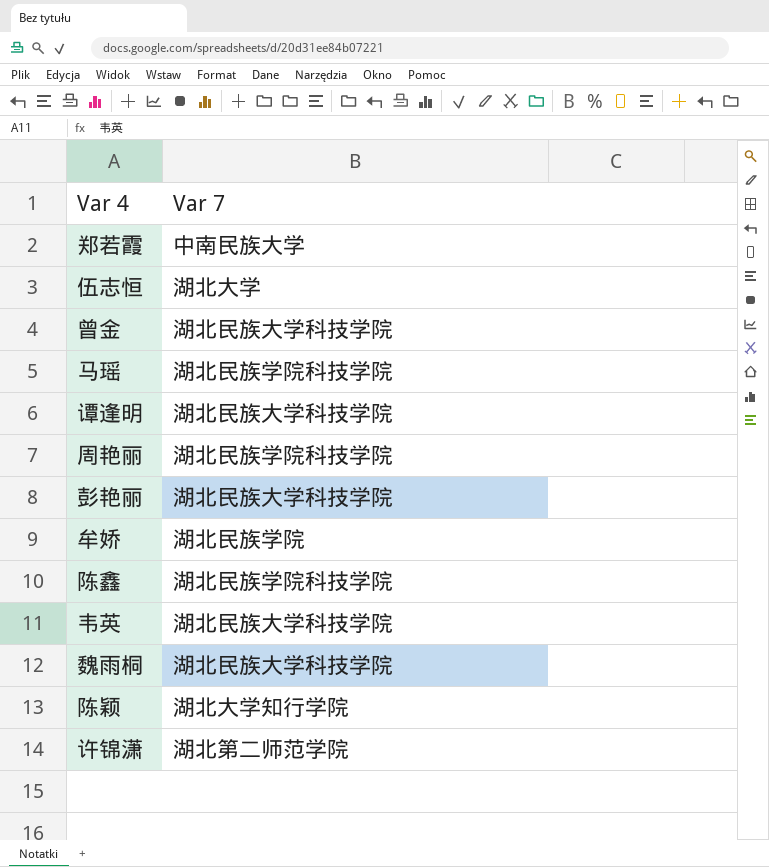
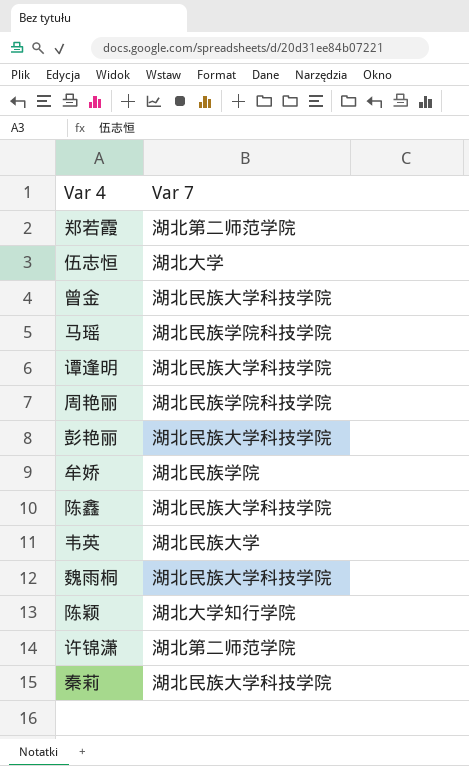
郑若霞 | Var 7: 中南民族大学 -> 湖北第二师范学院
陈鑫 | Var 7: 湖北民族学院科技学院 -> 湖北民族大学科技学院
韦英 | Var 7: 湖北民族大学科技学院 -> 湖北民族大学
row 秦莉: none -> 湖北民族大学科技学院

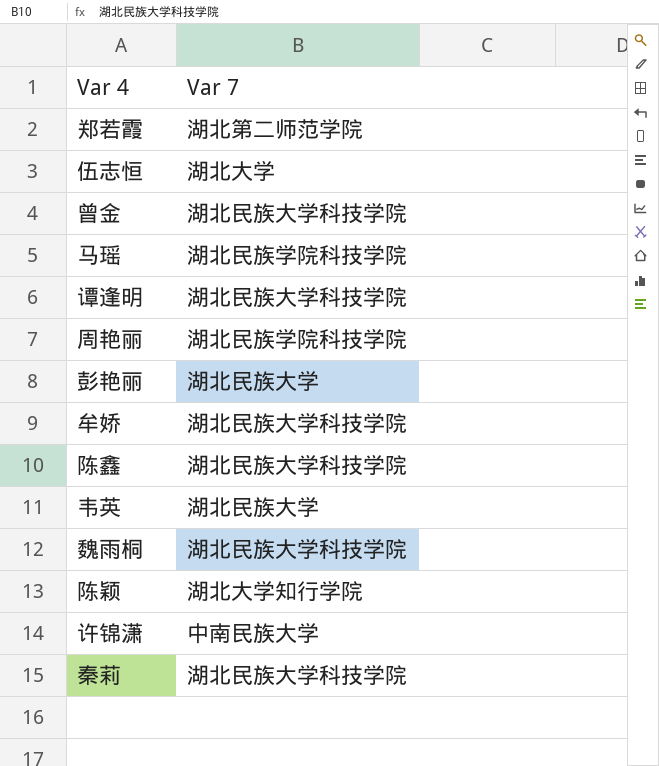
彭艳丽 | Var 7: 湖北民族大学科技学院 -> 湖北民族大学
牟娇 | Var 7: 湖北民族学院 -> 湖北民族大学科技学院
许锦潇 | Var 7: 湖北第二师范学院 -> 中南民族大学

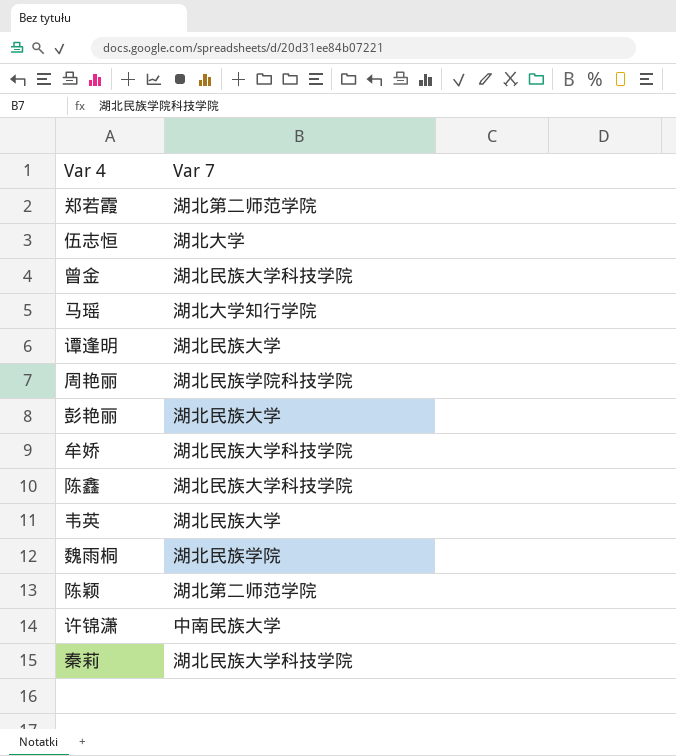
马瑶 | Var 7: 湖北民族学院科技学院 -> 湖北大学知行学院
谭逢明 | Var 7: 湖北民族大学科技学院 -> 湖北民族大学
魏雨桐 | Var 7: 湖北民族大学科技学院 -> 湖北民族学院
陈颖 | Var 7: 湖北大学知行学院 -> 湖北第二师范学院

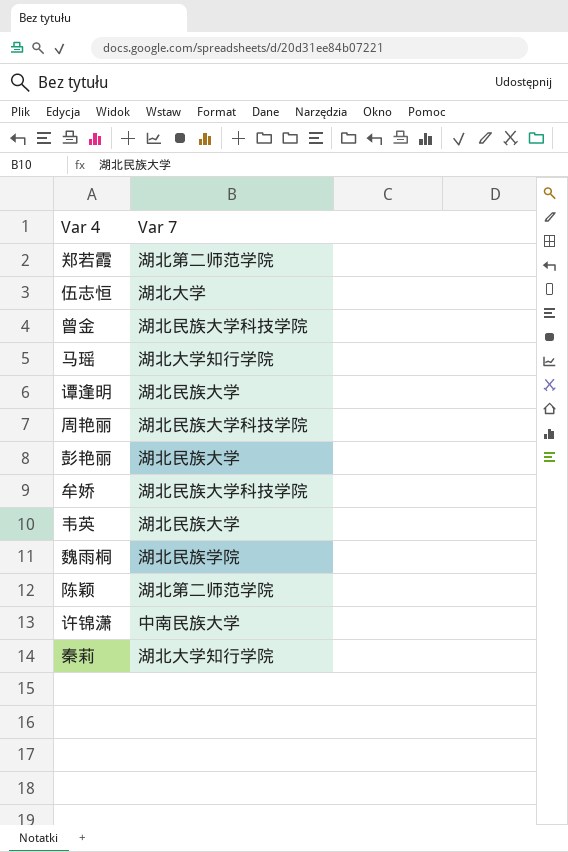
row 陈鑫: 湖北民族大学科技学院 -> none
周艳丽 | Var 7: 湖北民族学院科技学院 -> 湖北民族大学科技学院
秦莉 | Var 7: 湖北民族大学科技学院 -> 湖北大学知行学院

